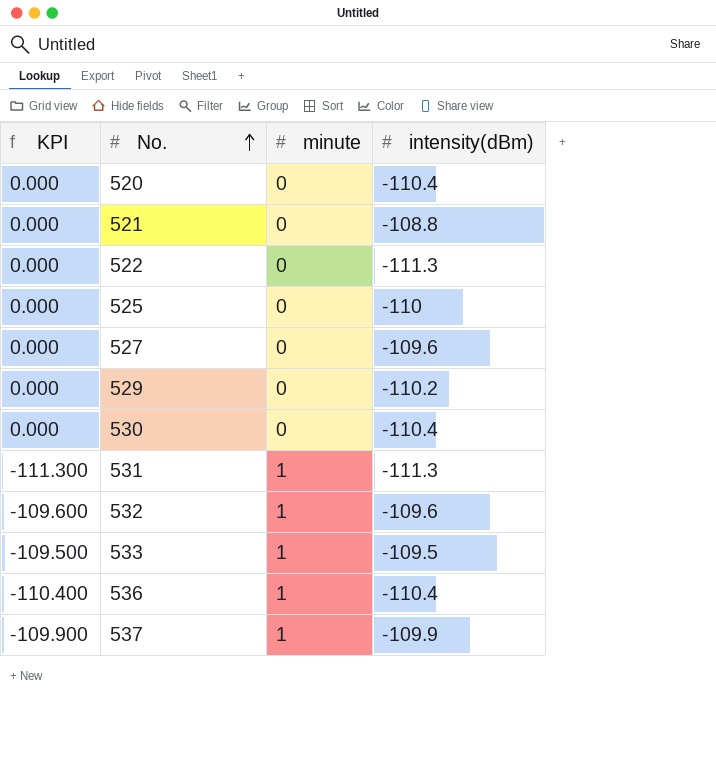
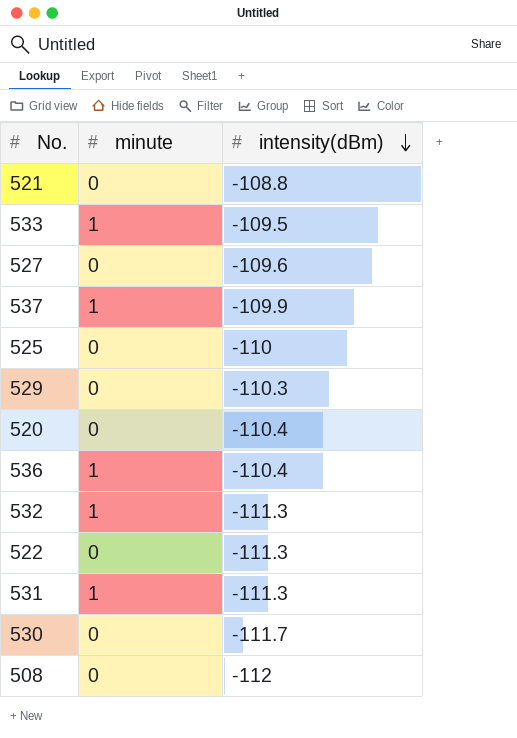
row order: No. ascending -> intensity(dBm) descending
column KPI | formula: [minute] * [intensity(dBm)] -> none
529 | intensity(dBm): -110.2 -> -110.3
532 | intensity(dBm): -109.6 -> -111.3
530 | intensity(dBm): -110.4 -> -111.7
row 508: none -> 0 | -112

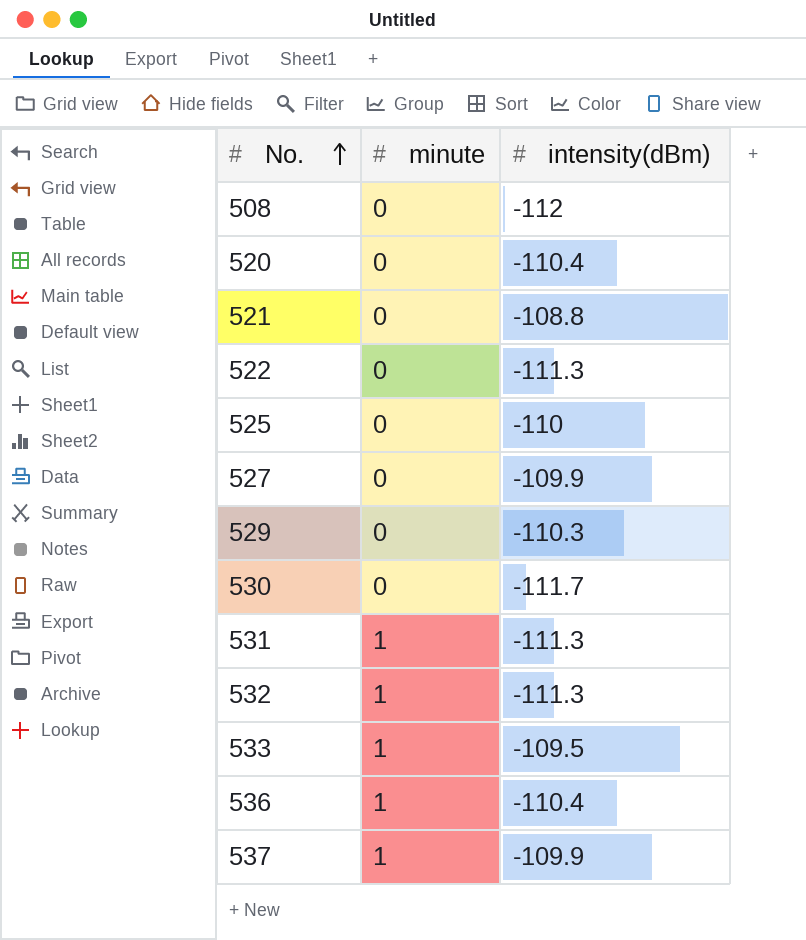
row order: intensity(dBm) descending -> No. ascending
527 | intensity(dBm): -109.6 -> -109.9

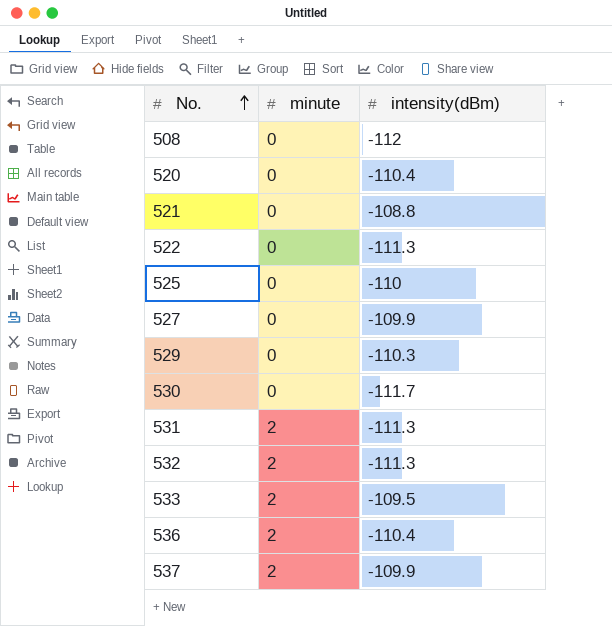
531 | minute: 1 -> 2
532 | minute: 1 -> 2
533 | minute: 1 -> 2
536 | minute: 1 -> 2
537 | minute: 1 -> 2

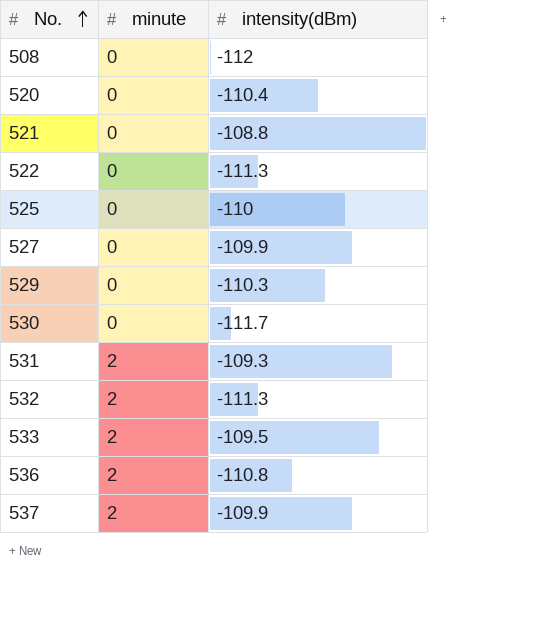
531 | intensity(dBm): -111.3 -> -109.3
536 | intensity(dBm): -110.4 -> -110.8

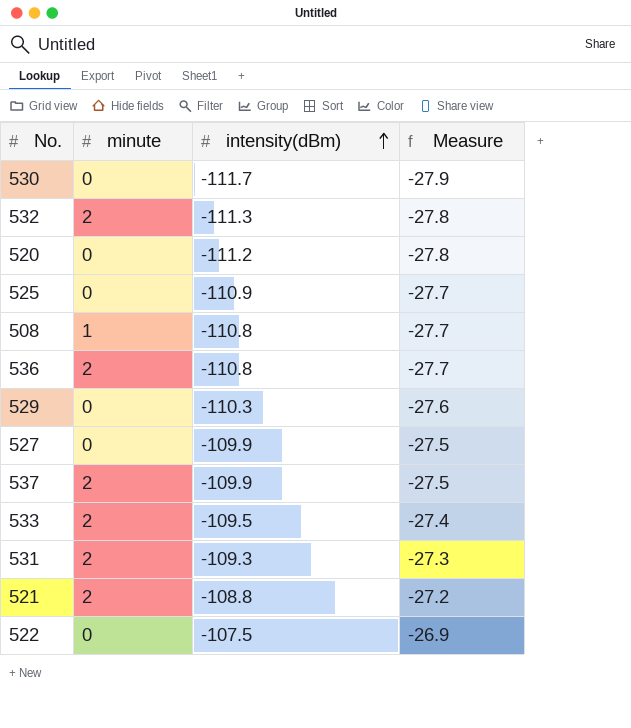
row order: No. ascending -> intensity(dBm) ascending
column Measure | formula: none -> [intensity(dBm)] * 0.25
520 | intensity(dBm): -110.4 -> -111.2
525 | intensity(dBm): -110 -> -110.9
508 | minute: 0 -> 1
508 | intensity(dBm): -112 -> -110.8
521 | minute: 0 -> 2
522 | intensity(dBm): -111.3 -> -107.5

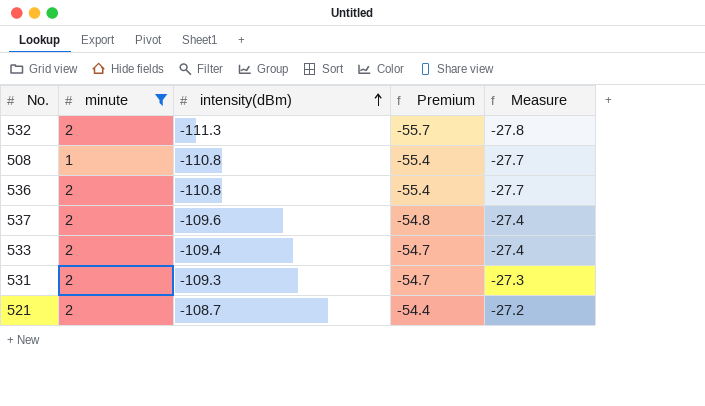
filter: none -> minute != 0
column Premium | formula: none -> [intensity(dBm)] * 0.5
537 | intensity(dBm): -109.9 -> -109.6
537 | Measure: -27.5 -> -27.4
533 | intensity(dBm): -109.5 -> -109.4
521 | intensity(dBm): -108.8 -> -108.7

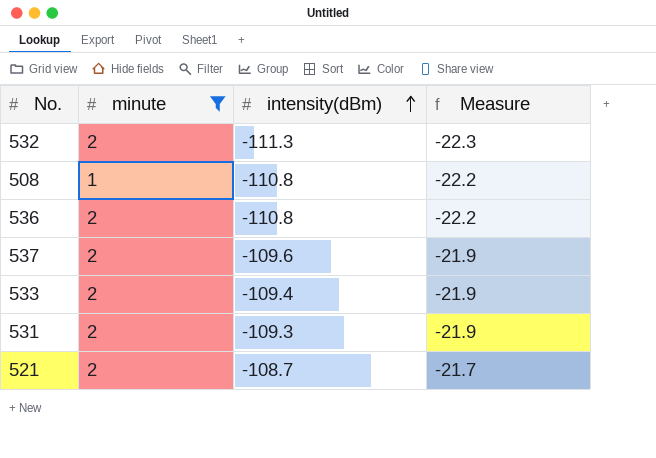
column Premium | formula: [intensity(dBm)] * 0.5 -> none
column Measure | formula: [intensity(dBm)] * 0.25 -> [intensity(dBm)] * 0.2

